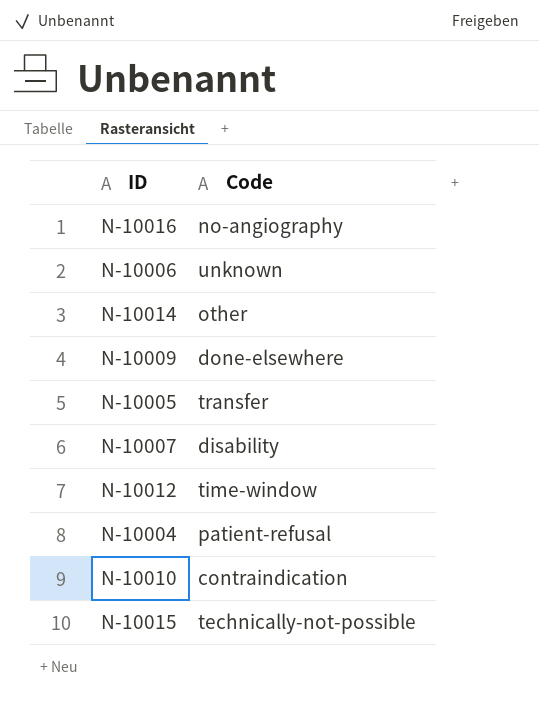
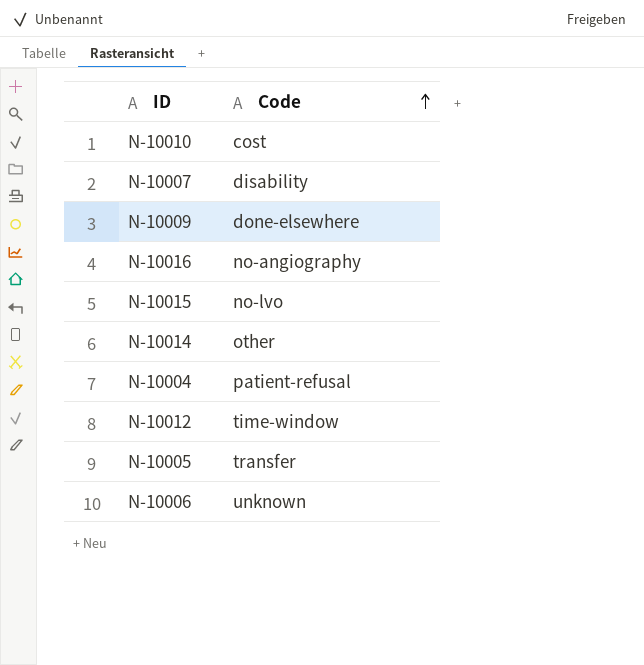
row order: none -> Code ascending
N-10010 | Code: contraindication -> cost
N-10015 | Code: technically-not-possible -> no-lvo

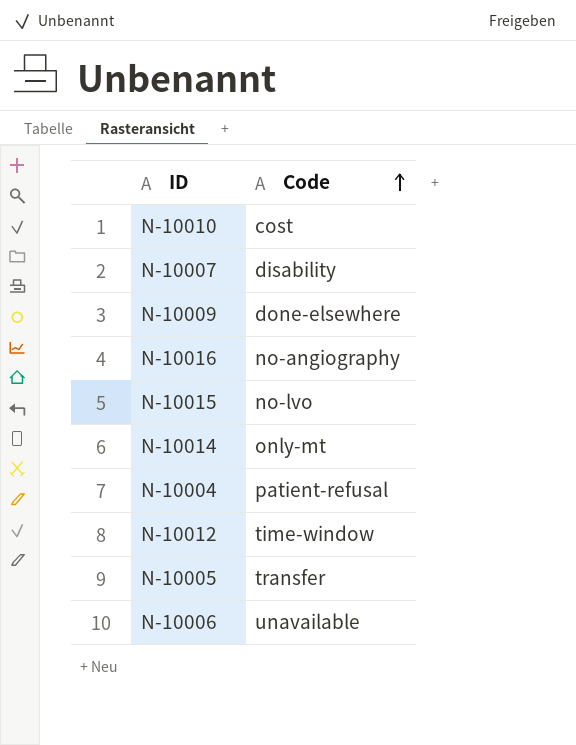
N-10014 | Code: other -> only-mt
N-10006 | Code: unknown -> unavailable

